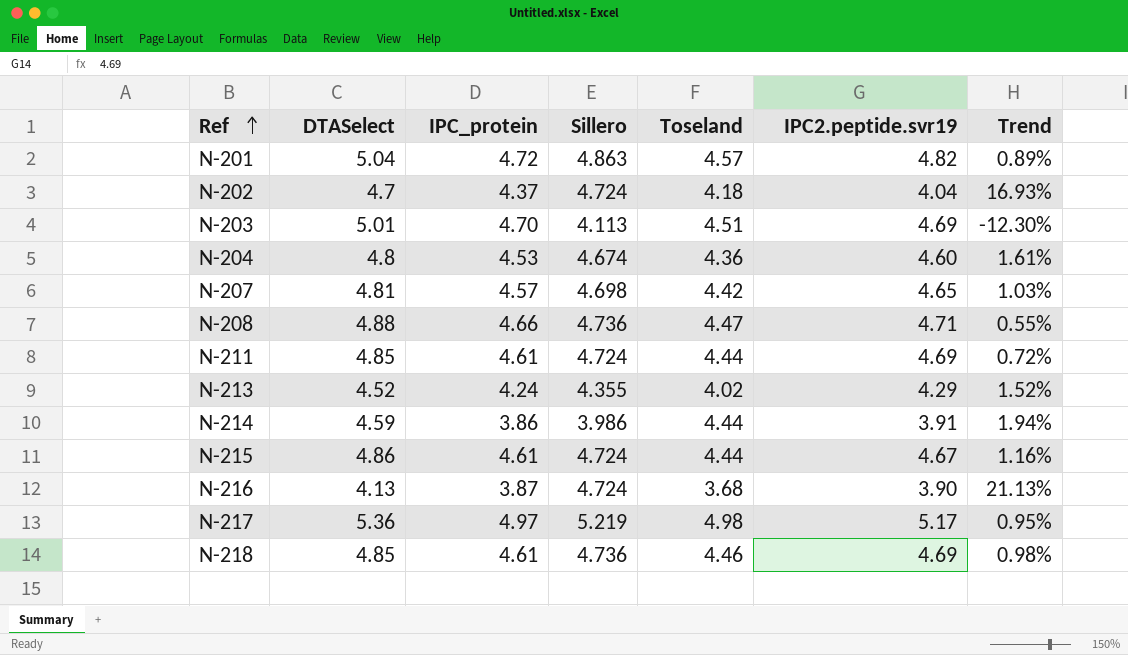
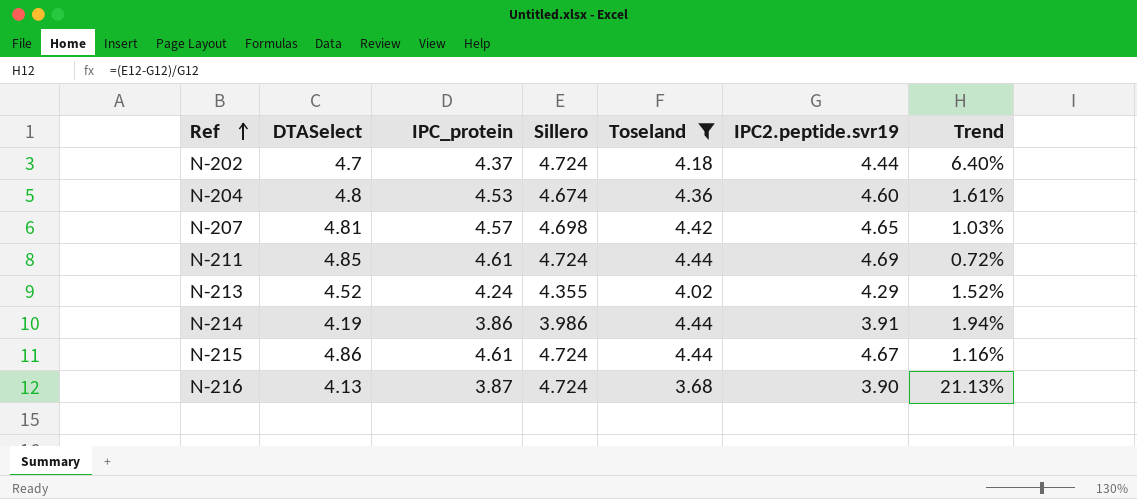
filter: none -> Toseland <= 4.44
N-202 | IPC2.peptide.svr19: 4.04 -> 4.44
N-202 | Trend: 16.93% -> 6.40%
N-214 | DTASelect: 4.59 -> 4.19

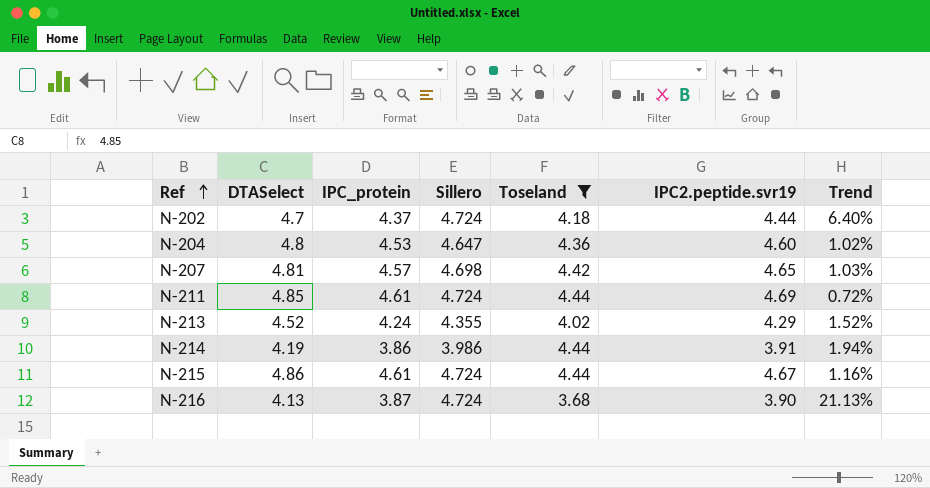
N-204 | Sillero: 4.674 -> 4.647
N-204 | Trend: 1.61% -> 1.02%

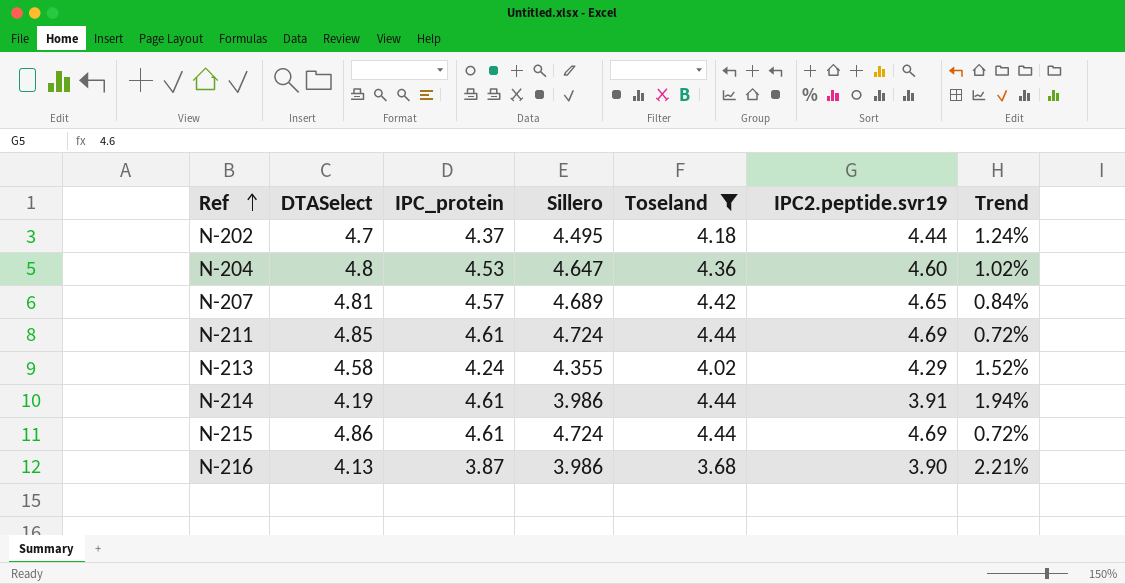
N-202 | Sillero: 4.724 -> 4.495
N-202 | Trend: 6.40% -> 1.24%
N-207 | Sillero: 4.698 -> 4.689
N-207 | Trend: 1.03% -> 0.84%
N-213 | DTASelect: 4.52 -> 4.58
N-214 | IPC_protein: 3.86 -> 4.61
N-215 | IPC2.peptide.svr19: 4.67 -> 4.69
N-215 | Trend: 1.16% -> 0.72%
N-216 | Sillero: 4.724 -> 3.986
N-216 | Trend: 21.13% -> 2.21%

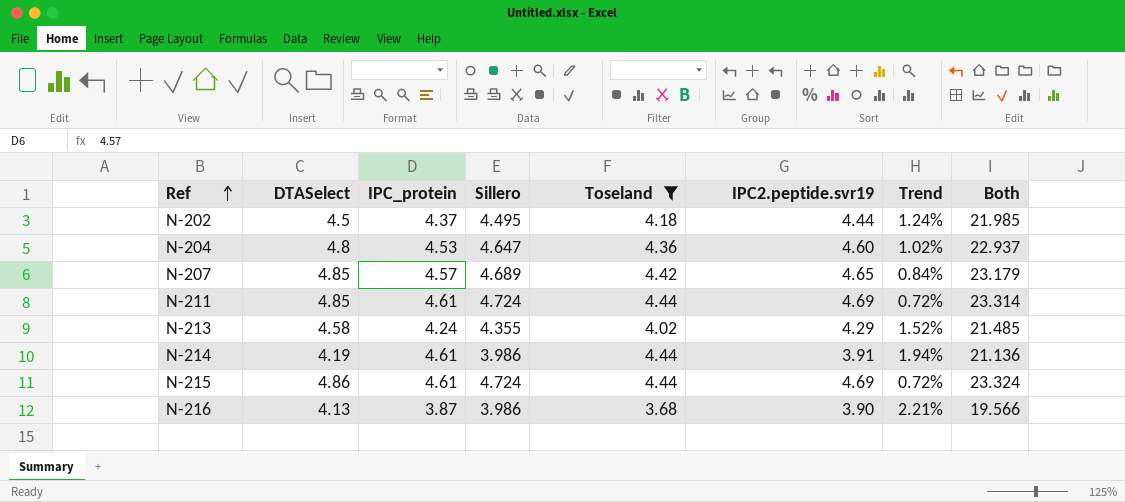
column Both | formula: none -> [DTASelect] + [IPC_protein] + [Sillero] + [Toseland] + [IPC2.peptide.svr19]
N-202 | DTASelect: 4.7 -> 4.5
N-207 | DTASelect: 4.81 -> 4.85

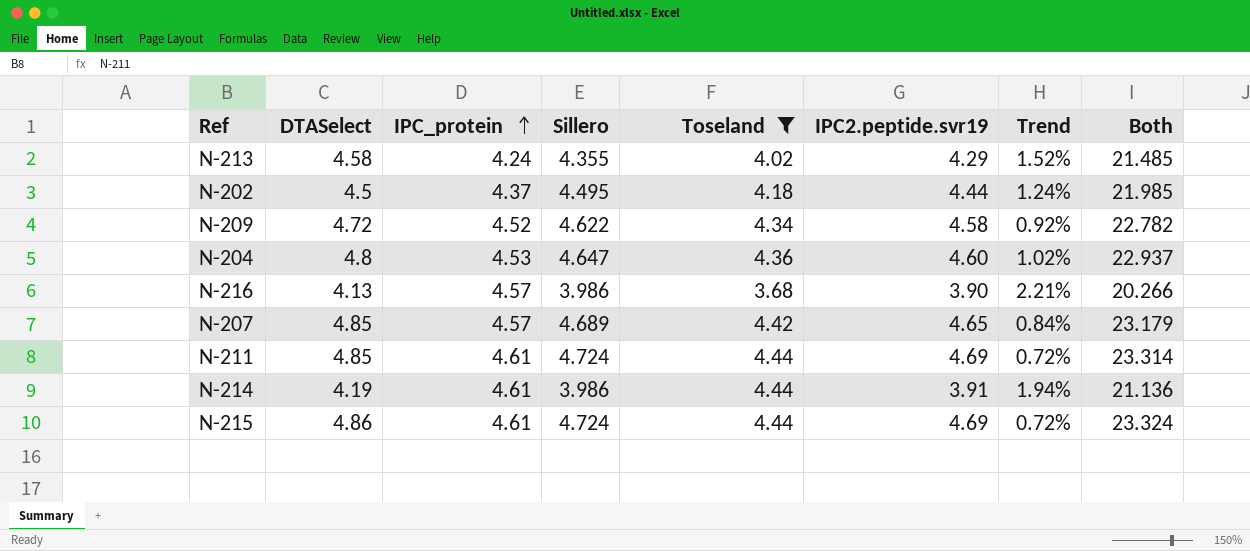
row order: Ref ascending -> IPC_protein ascending
row N-209: none -> 4.72 | 4.52 | 4.622 | 4.34 | 4.58 | 0.92% | 22.782
N-216 | IPC_protein: 3.87 -> 4.57
N-216 | Both: 19.566 -> 20.266

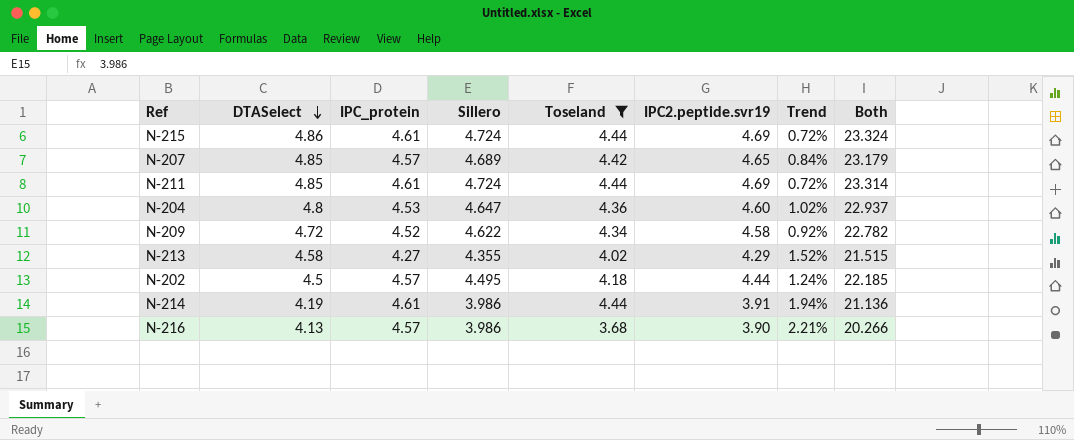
row order: IPC_protein ascending -> DTASelect descending
N-213 | IPC_protein: 4.24 -> 4.27
N-213 | Both: 21.485 -> 21.515
N-202 | IPC_protein: 4.37 -> 4.57
N-202 | Both: 21.985 -> 22.185

